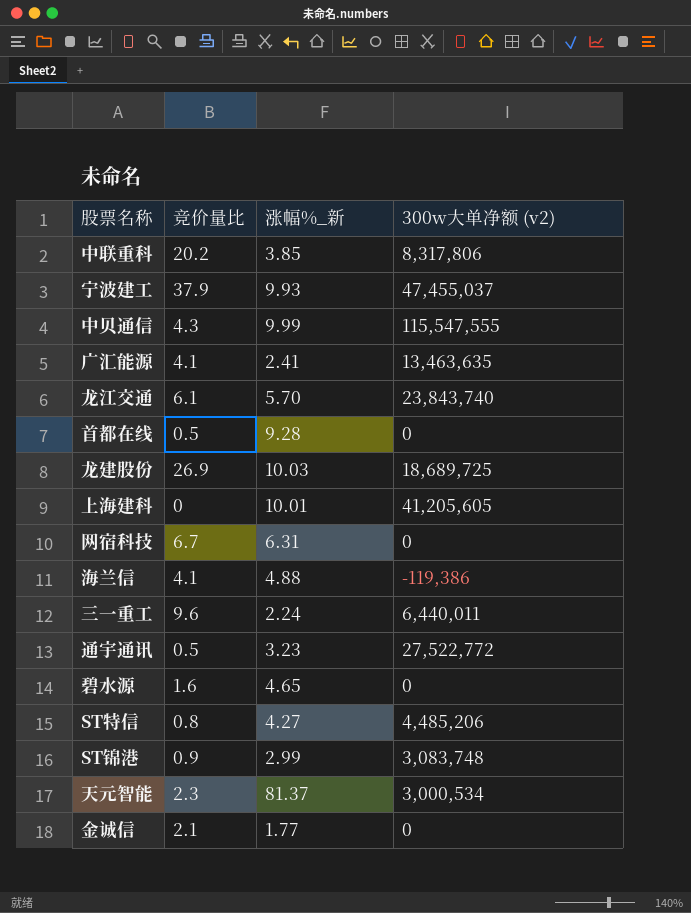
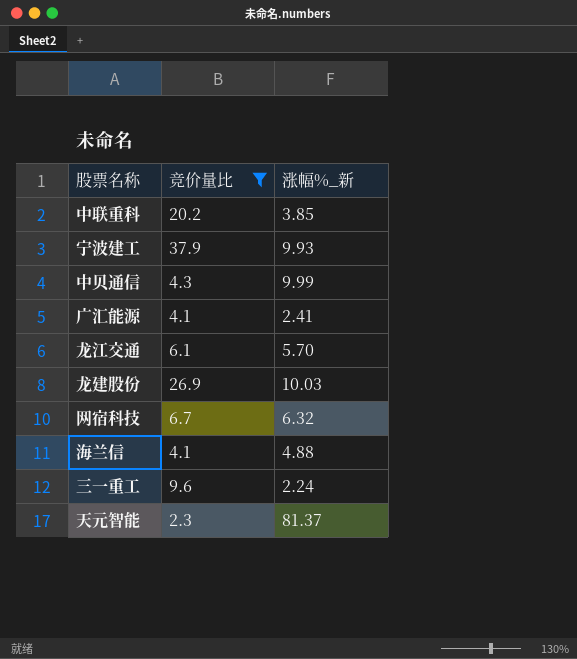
filter: none -> 竞价量比 >= 2.3
column 300w大单净额 (v2) | position: 4 -> none
网宿科技 | 涨幅%_新: 6.31 -> 6.32

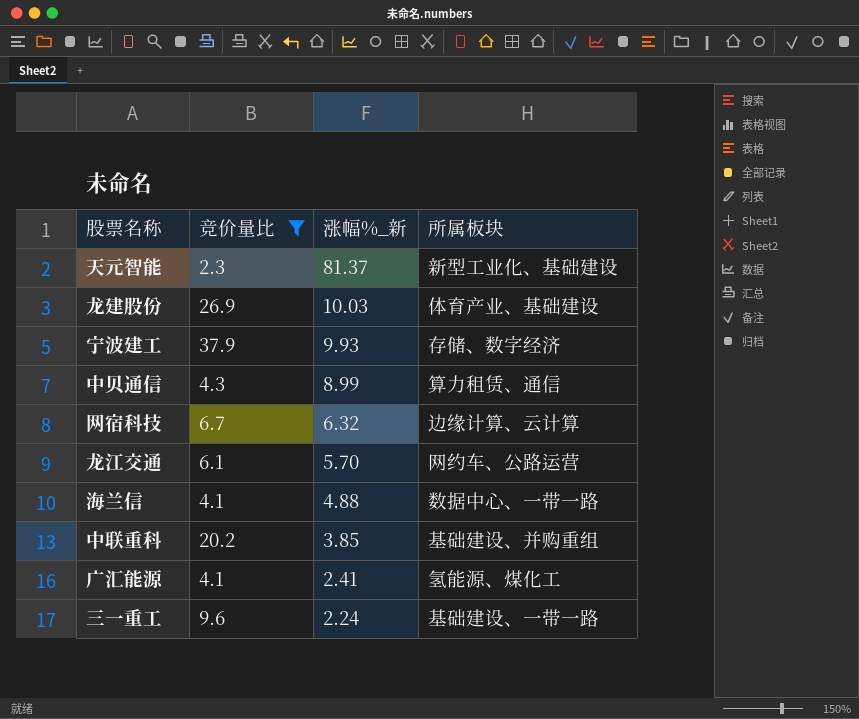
row order: none -> 涨幅%_新 descending
column 所属板块 | position: none -> 4
中贝通信 | 涨幅%_新: 9.99 -> 8.99

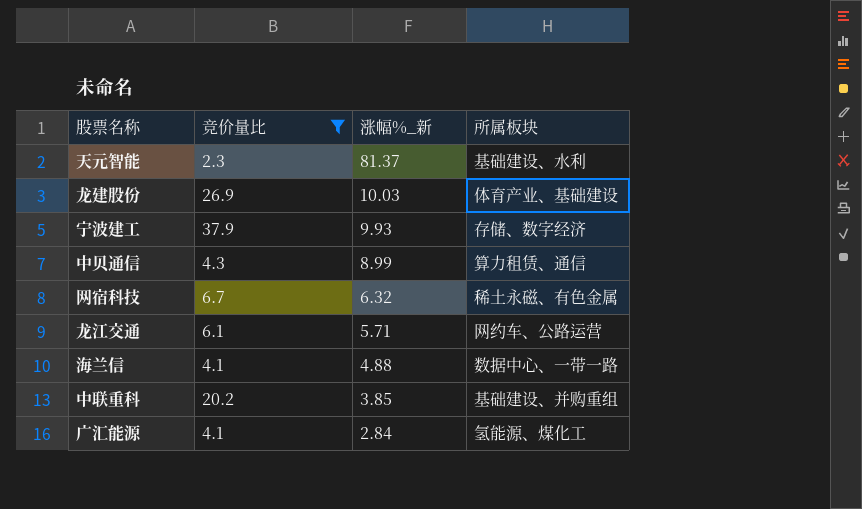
row 三一重工: 9.6 | 2.24 | 基础建设、一带一路 -> none
天元智能 | 所属板块: 新型工业化、基础建设 -> 基础建设、水利
网宿科技 | 所属板块: 边缘计算、云计算 -> 稀土永磁、有色金属
龙江交通 | 涨幅%_新: 5.70 -> 5.71
广汇能源 | 涨幅%_新: 2.41 -> 2.84

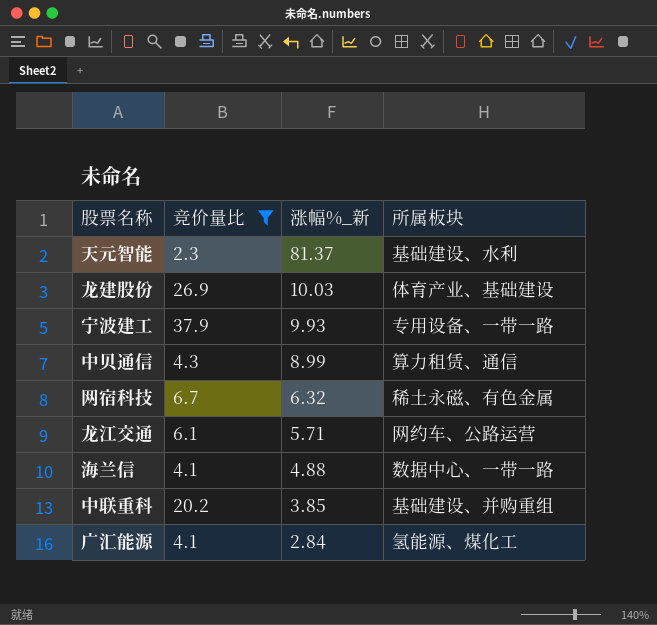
宁波建工 | 所属板块: 存储、数字经济 -> 专用设备、一带一路

